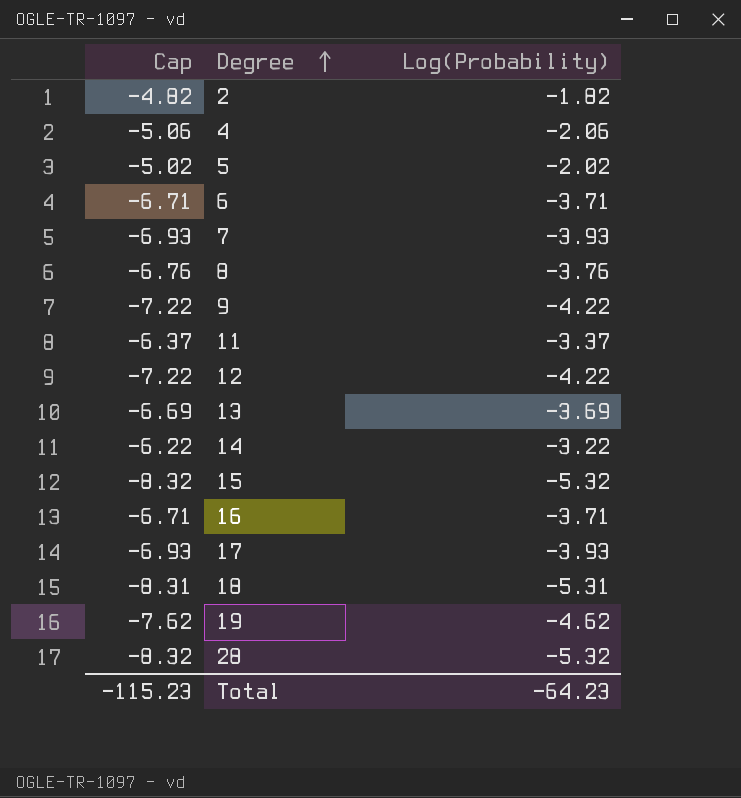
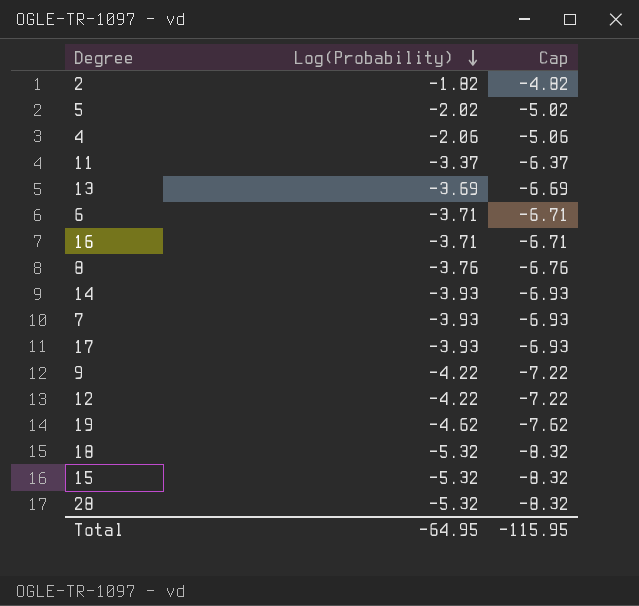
row order: Degree ascending -> Log(Probability) descending
column Cap | position: 1 -> 3
14 | Log(Probability): -3.22 -> -3.93
14 | Cap: -6.22 -> -6.93
18 | Log(Probability): -5.31 -> -5.32
18 | Cap: -8.31 -> -8.32
Total | Log(Probability): -64.23 -> -64.95
Total | Cap: -115.23 -> -115.95

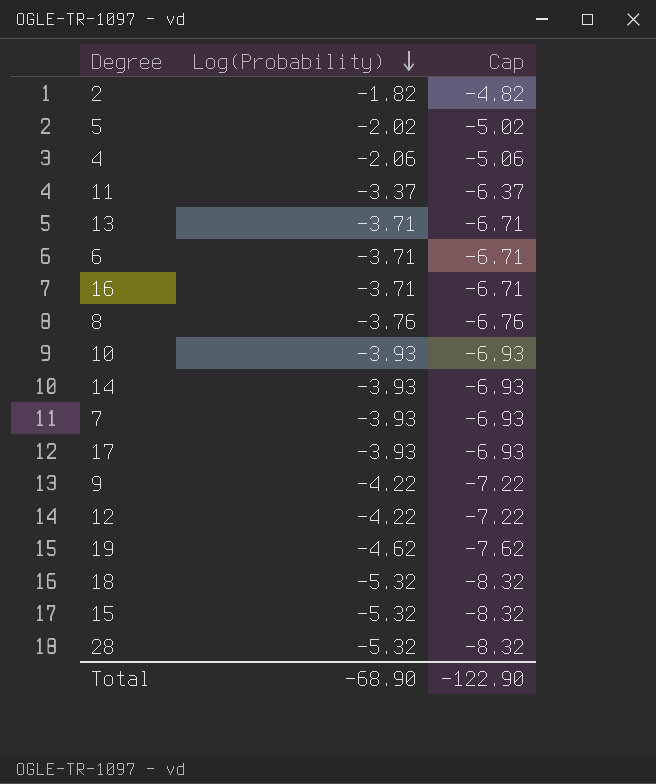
13 | Log(Probability): -3.69 -> -3.71
13 | Cap: -6.69 -> -6.71
row 10: none -> -3.93 | -6.93
Total | Log(Probability): -64.95 -> -68.90
Total | Cap: -115.95 -> -122.90

